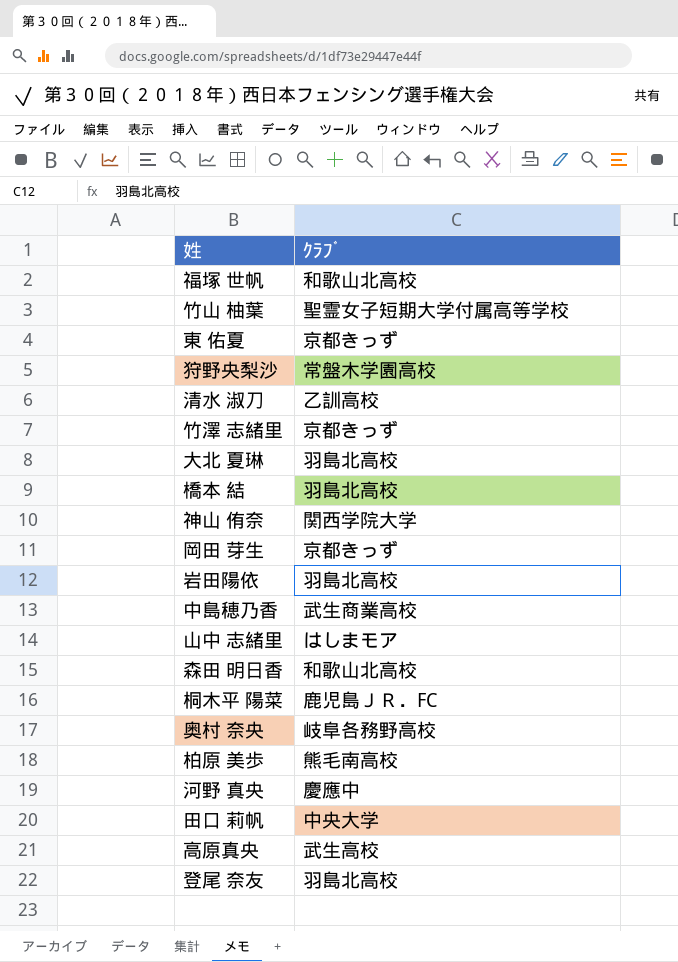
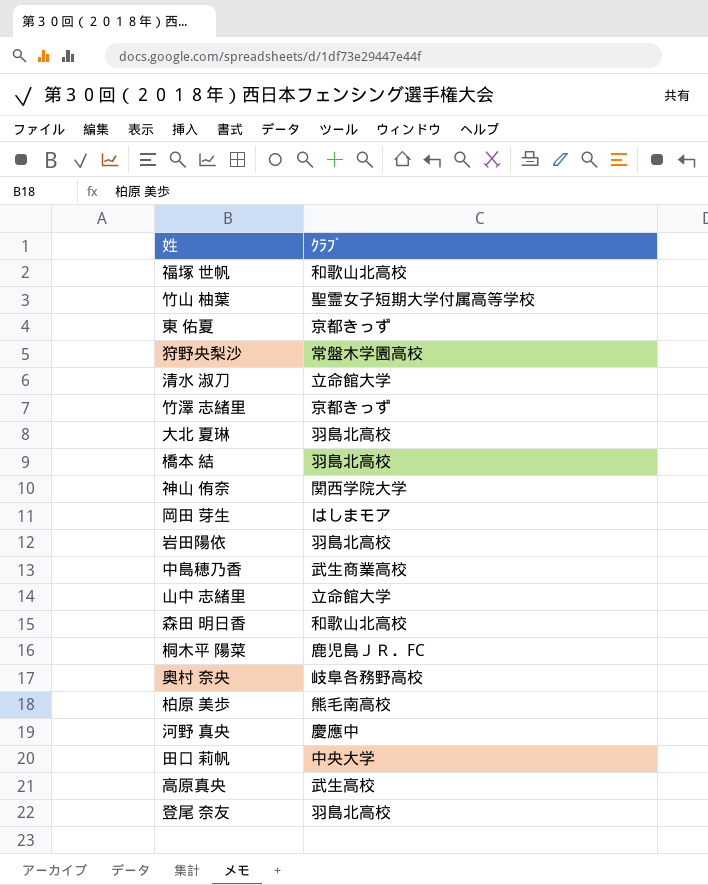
清水 淑刀 | ｸﾗﾌﾞ: 乙訓高校 -> 立命館大学
岡田 芽生 | ｸﾗﾌﾞ: 京都きっず -> はしまモア
山中 志緒里 | ｸﾗﾌﾞ: はしまモア -> 立命館大学

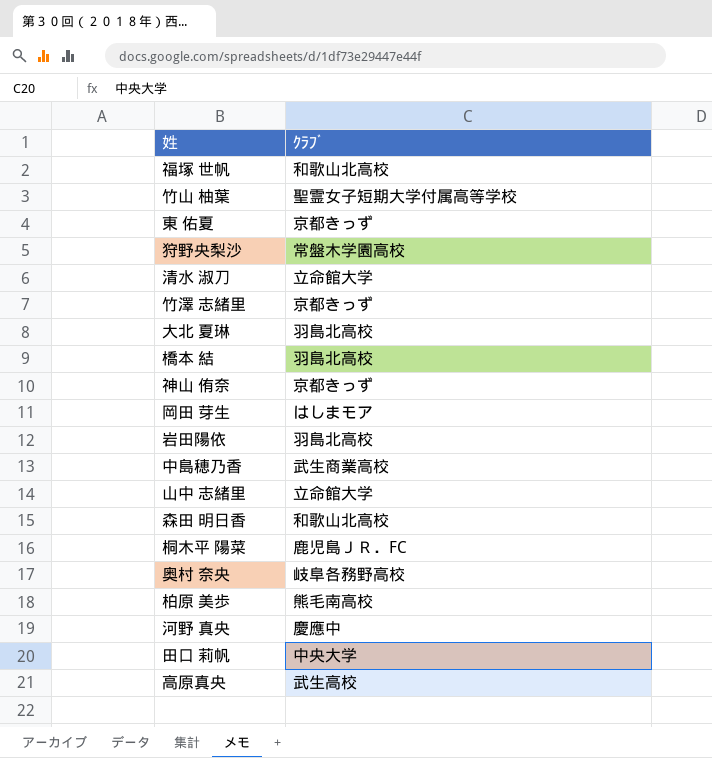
row 登尾 奈友: 羽島北高校 -> none
神山 侑奈 | ｸﾗﾌﾞ: 関西学院大学 -> 京都きっず

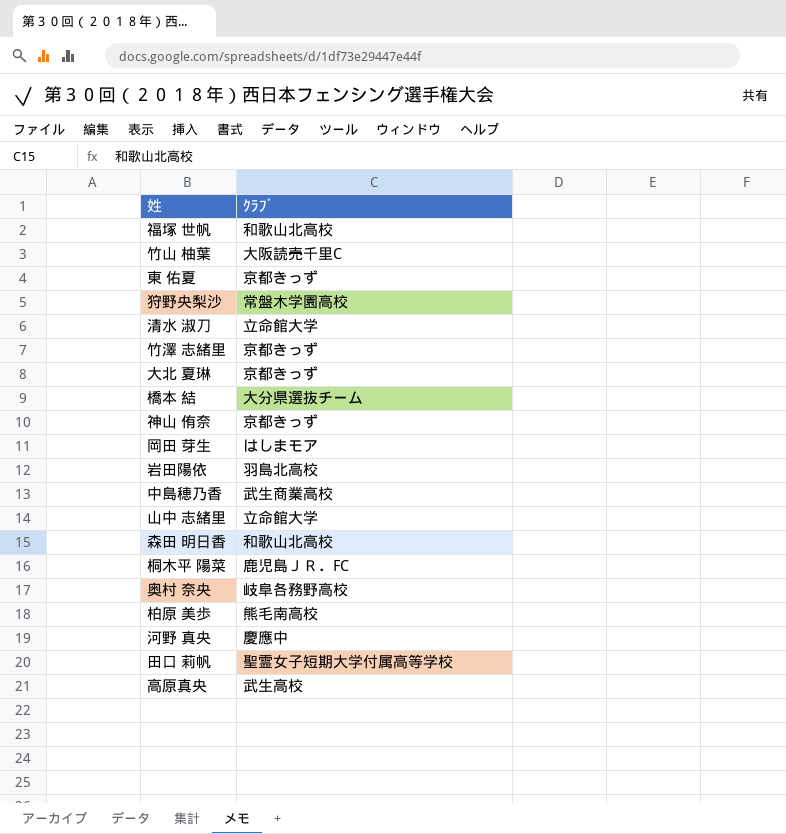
竹山 柚葉 | ｸﾗﾌﾞ: 聖霊女子短期大学付属高等学校 -> 大阪読売千里C
大北 夏琳 | ｸﾗﾌﾞ: 羽島北高校 -> 京都きっず
橋本 結 | ｸﾗﾌﾞ: 羽島北高校 -> 大分県選抜チーム
田口 莉帆 | ｸﾗﾌﾞ: 中央大学 -> 聖霊女子短期大学付属高等学校

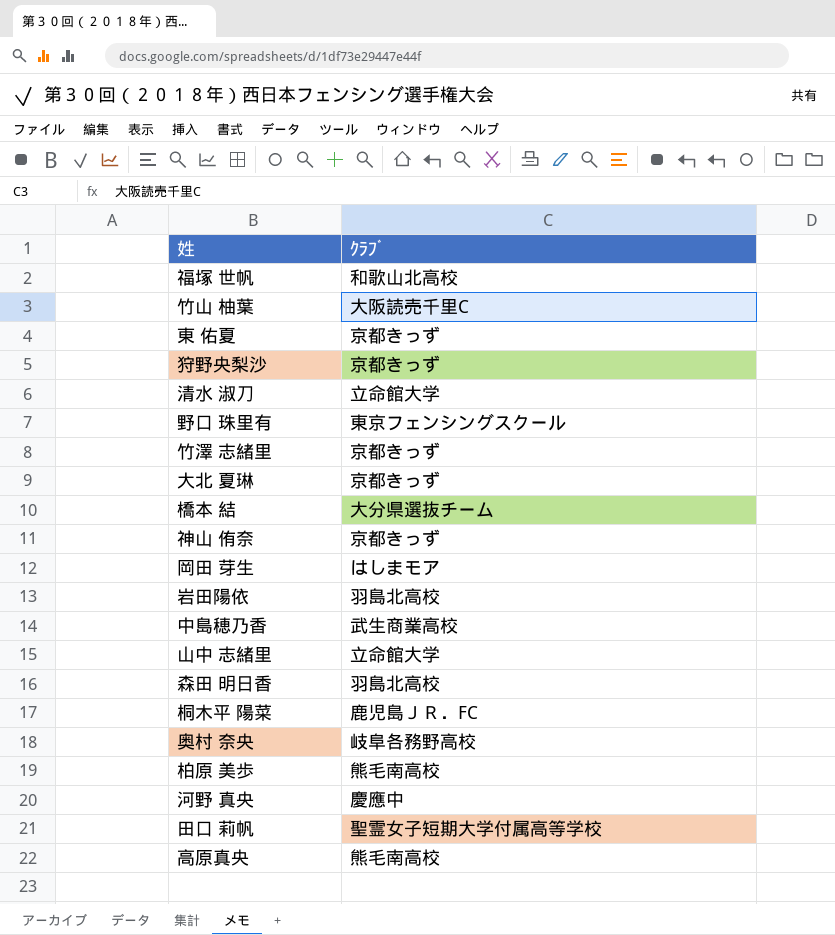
狩野央梨沙 | ｸﾗﾌﾞ: 常盤木学園高校 -> 京都きっず
row 野口 珠里有: none -> 東京フェンシングスクール
森田 明日香 | ｸﾗﾌﾞ: 和歌山北高校 -> 羽島北高校
高原真央 | ｸﾗﾌﾞ: 武生高校 -> 熊毛南高校

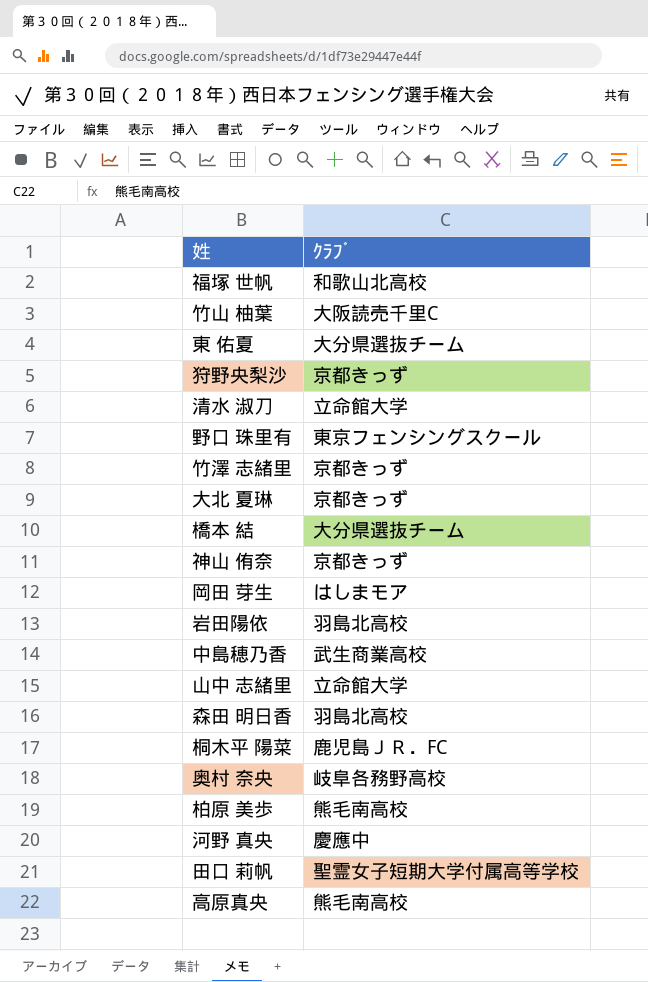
東 佑夏 | ｸﾗﾌﾞ: 京都きっず -> 大分県選抜チーム

